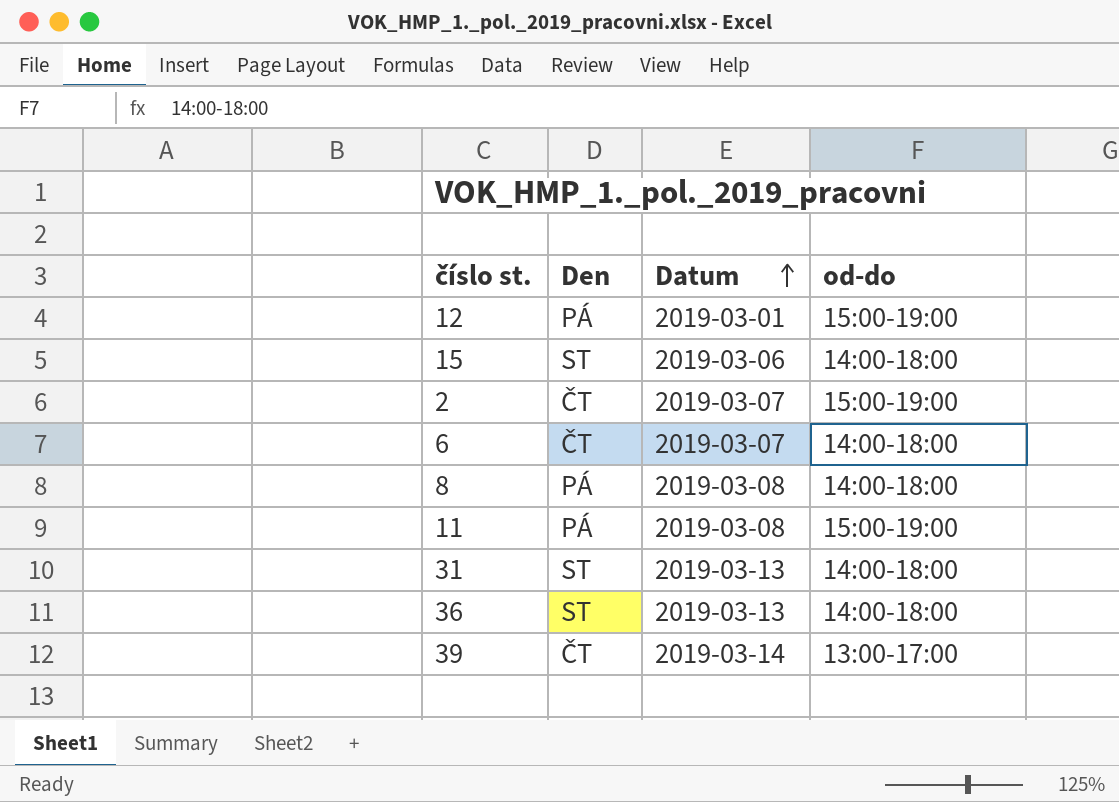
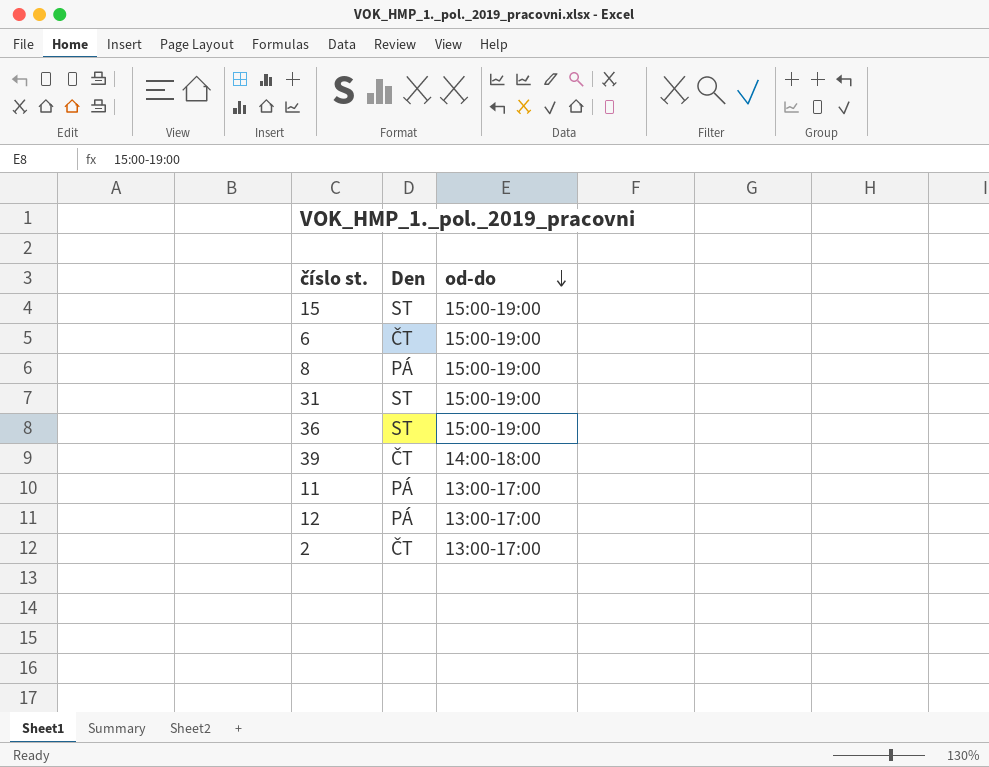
row order: Datum ascending -> od-do descending
column Datum | position: 3 -> none
15 | od-do: 14:00-18:00 -> 15:00-19:00
6 | od-do: 14:00-18:00 -> 15:00-19:00
8 | od-do: 14:00-18:00 -> 15:00-19:00
31 | od-do: 14:00-18:00 -> 15:00-19:00
36 | od-do: 14:00-18:00 -> 15:00-19:00
39 | od-do: 13:00-17:00 -> 14:00-18:00
11 | od-do: 15:00-19:00 -> 13:00-17:00
12 | od-do: 15:00-19:00 -> 13:00-17:00
2 | od-do: 15:00-19:00 -> 13:00-17:00

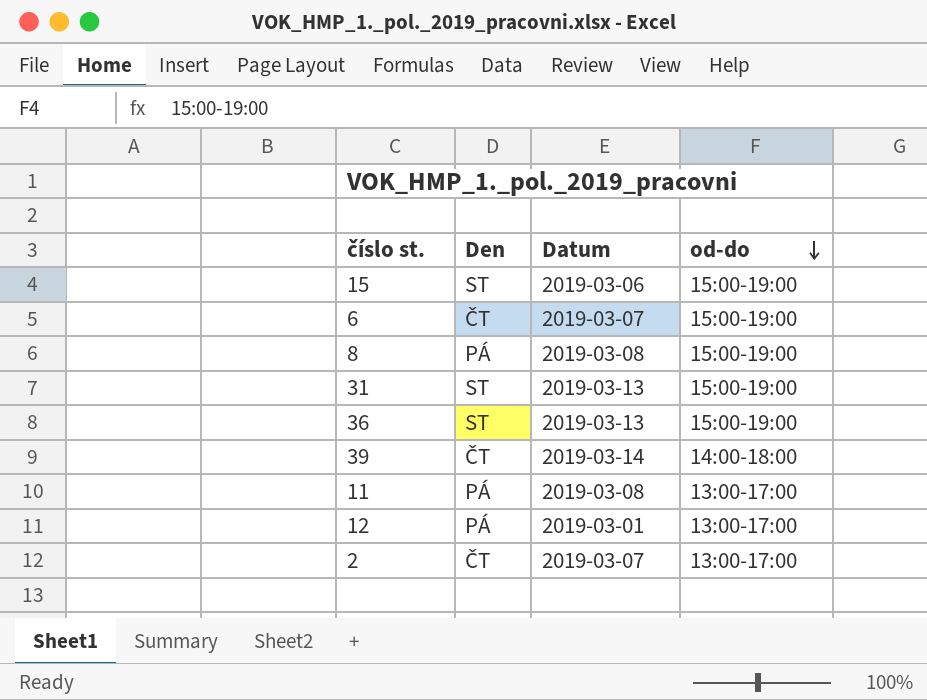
column Datum | position: none -> 3

